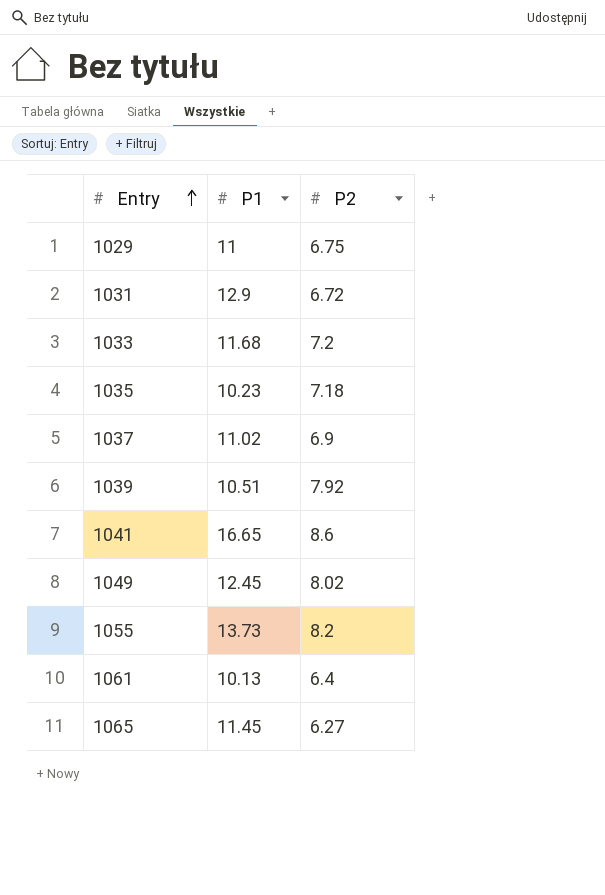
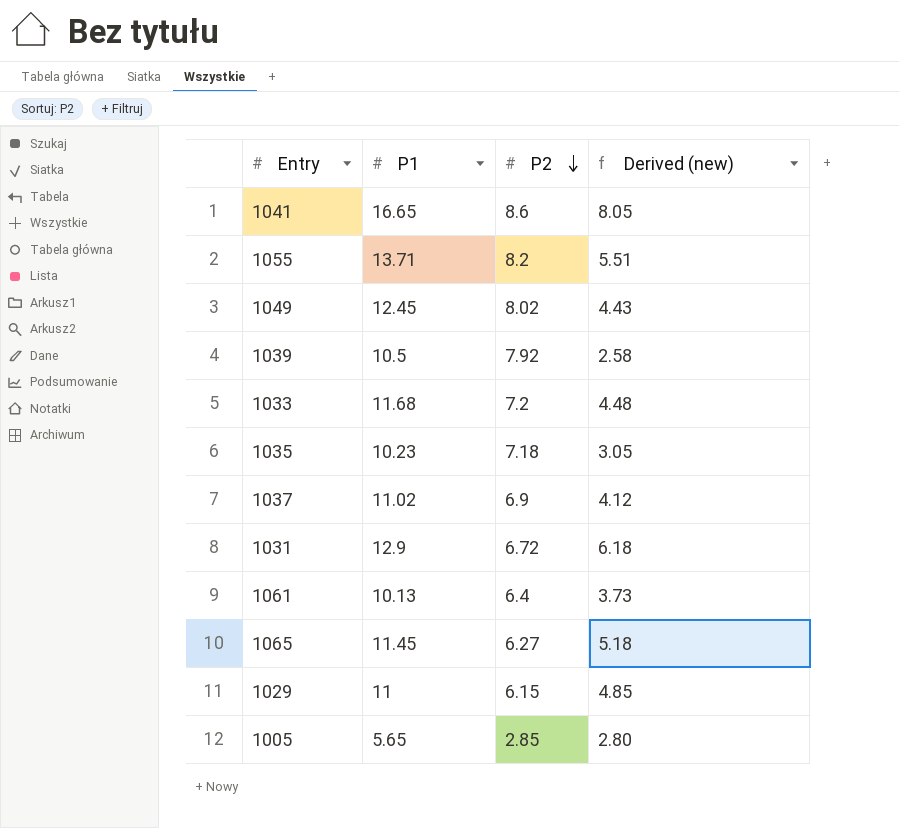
row order: Entry ascending -> P2 descending
column Derived (new) | formula: none -> [P1] - [P2]
1055 | P1: 13.73 -> 13.71
1039 | P1: 10.51 -> 10.5
1029 | P2: 6.75 -> 6.15
row 1005: none -> 5.65 | 2.85 | 2.80

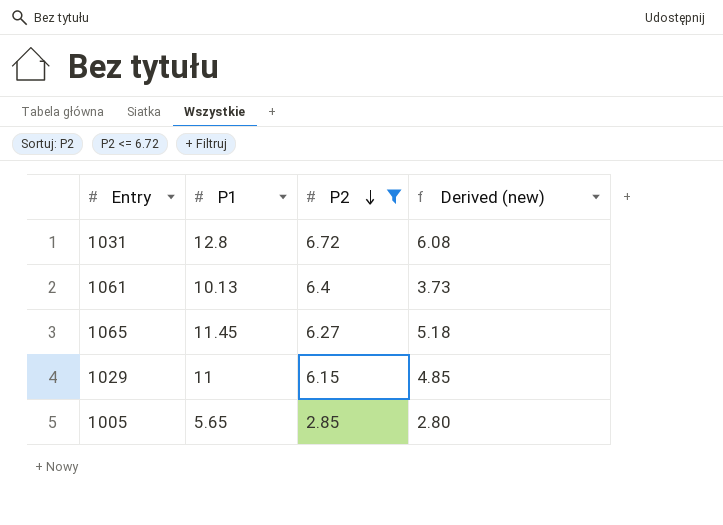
filter: none -> P2 <= 6.72
1031 | P1: 12.9 -> 12.8
1031 | Derived (new): 6.18 -> 6.08

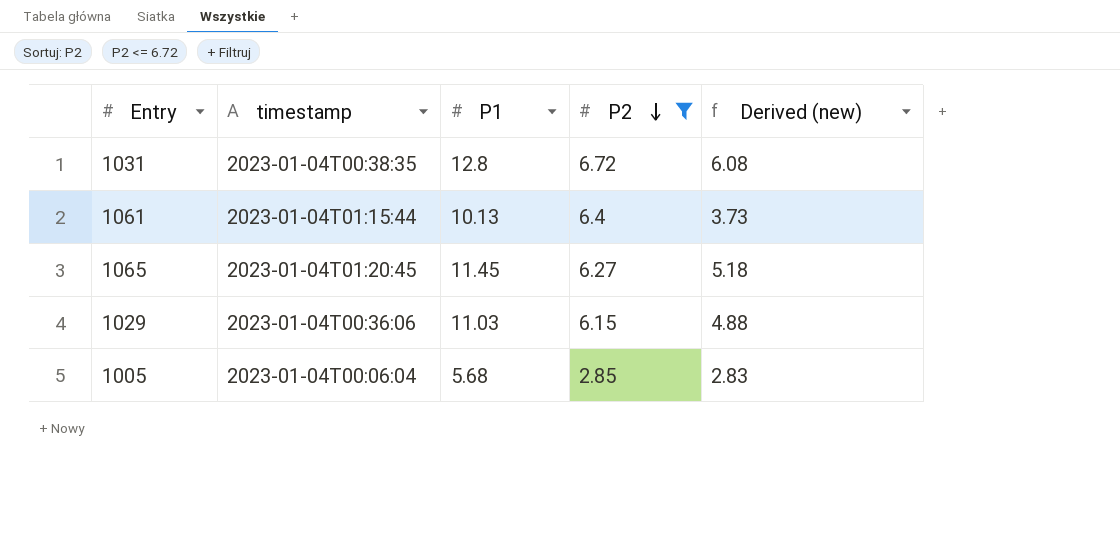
column timestamp | position: none -> 2
1029 | P1: 11 -> 11.03
1029 | Derived (new): 4.85 -> 4.88
1005 | P1: 5.65 -> 5.68
1005 | Derived (new): 2.80 -> 2.83

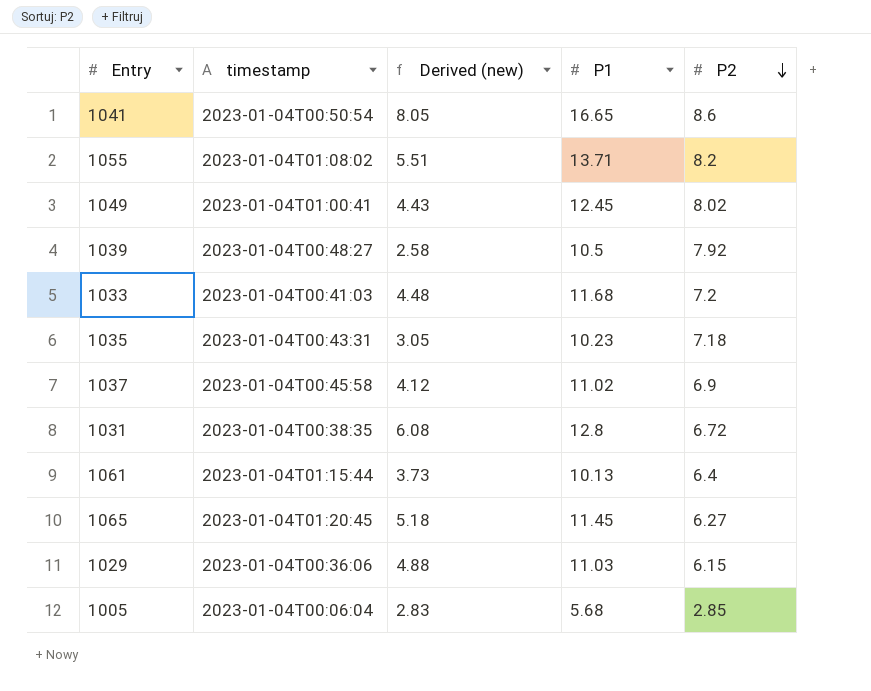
filter: P2 <= 6.72 -> none
column Derived (new) | position: 5 -> 3

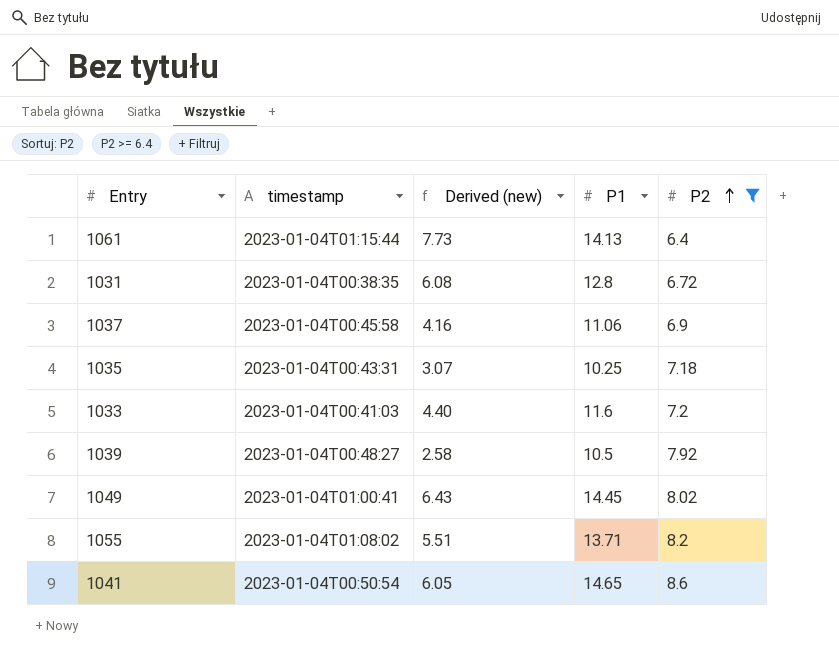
filter: none -> P2 >= 6.4
row order: P2 descending -> P2 ascending
1061 | Derived (new): 3.73 -> 7.73
1061 | P1: 10.13 -> 14.13
1037 | Derived (new): 4.12 -> 4.16
1037 | P1: 11.02 -> 11.06
1035 | Derived (new): 3.05 -> 3.07
1035 | P1: 10.23 -> 10.25
1033 | Derived (new): 4.48 -> 4.40
1033 | P1: 11.68 -> 11.6
1049 | Derived (new): 4.43 -> 6.43
1049 | P1: 12.45 -> 14.45
1041 | Derived (new): 8.05 -> 6.05
1041 | P1: 16.65 -> 14.65

